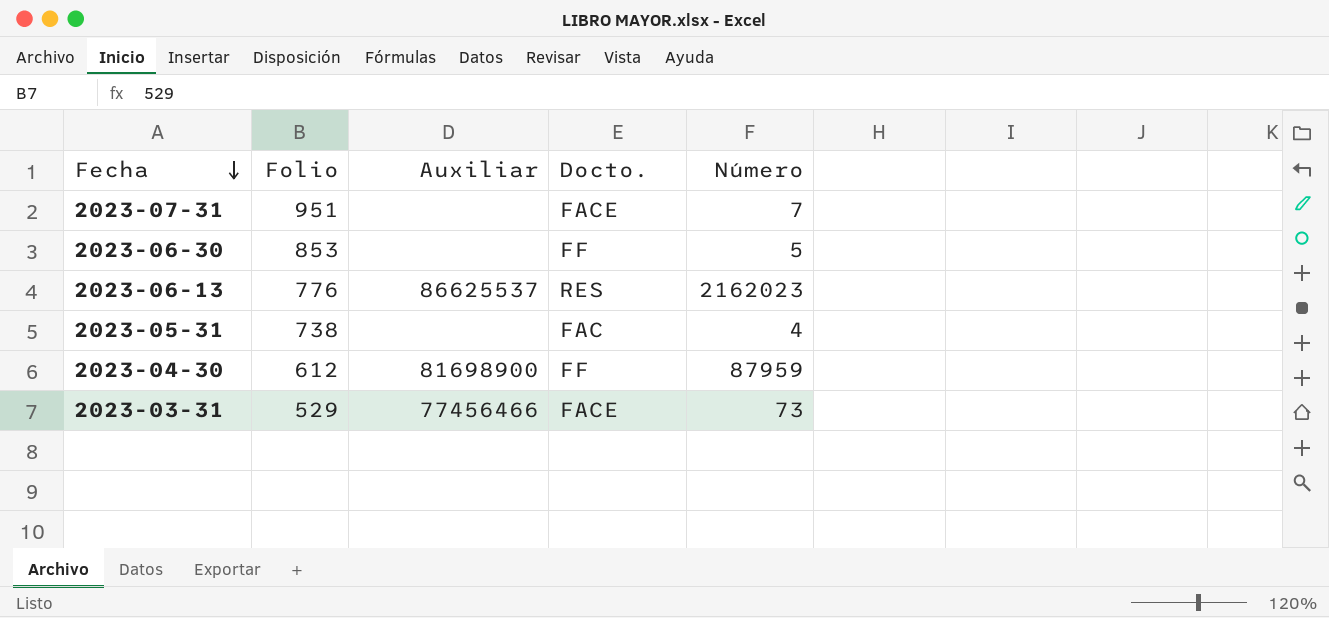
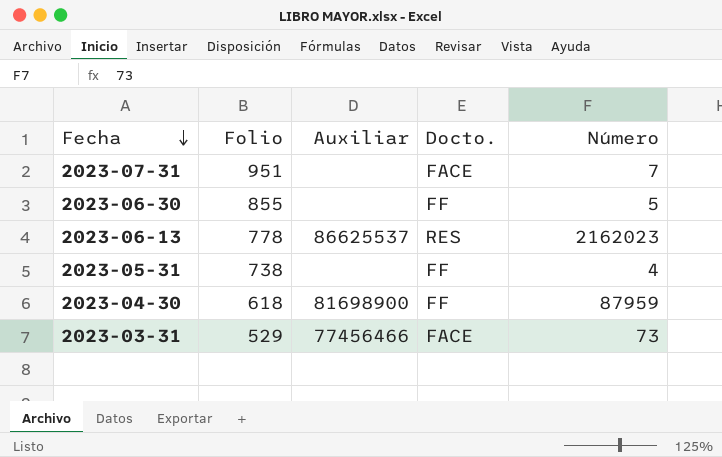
2023-06-30 | Folio: 853 -> 855
2023-06-13 | Folio: 776 -> 778
2023-05-31 | Docto.: FAC -> FF
2023-04-30 | Folio: 612 -> 618

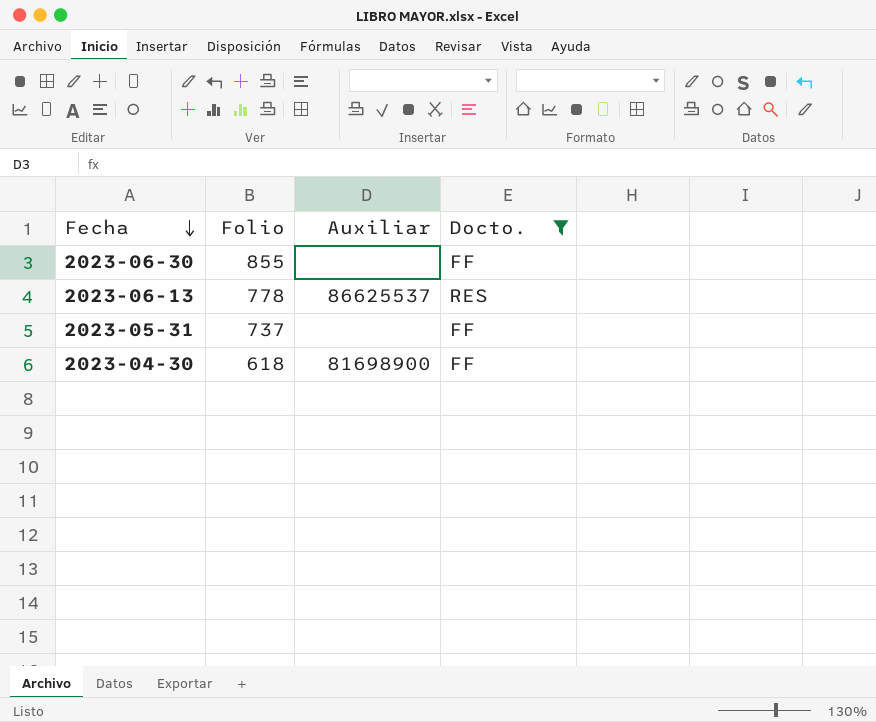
filter: none -> Docto. != FACE
column Número | position: 5 -> none
2023-05-31 | Folio: 738 -> 737

